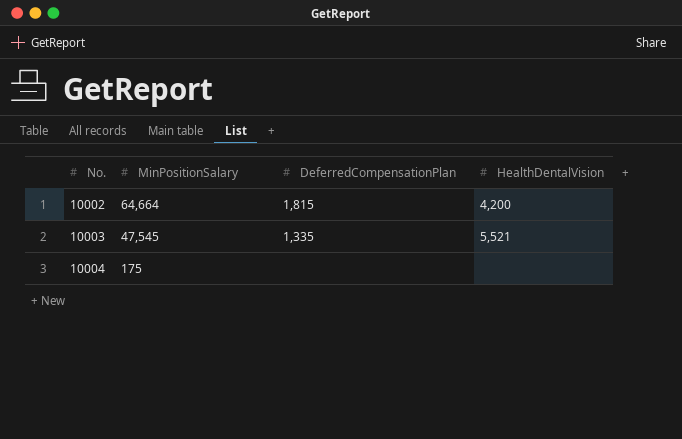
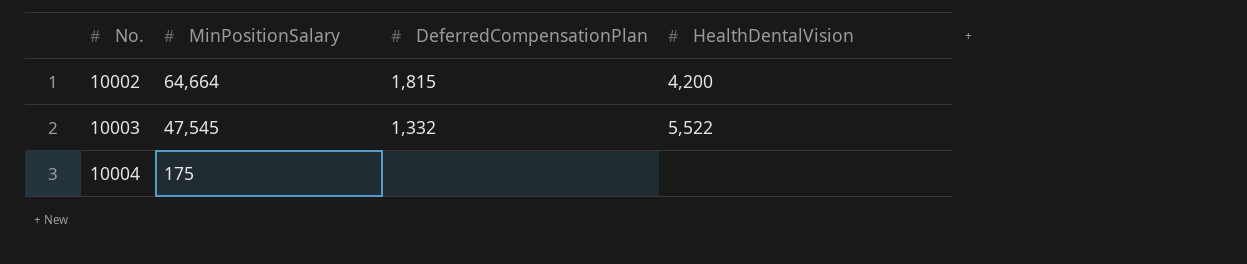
10003 | DeferredCompensationPlan: 1,335 -> 1,332
10003 | HealthDentalVision: 5,521 -> 5,522

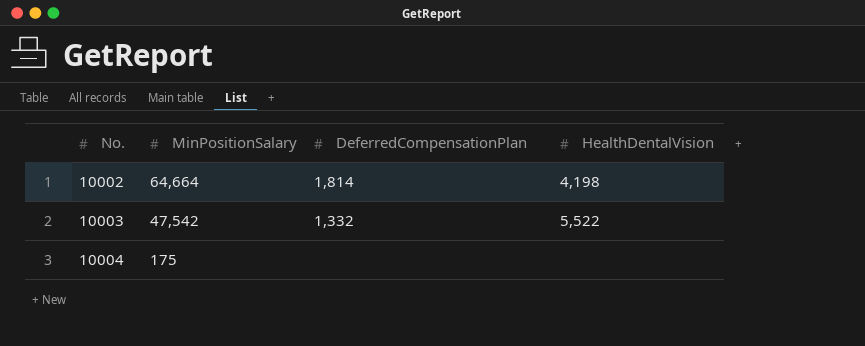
10002 | DeferredCompensationPlan: 1,815 -> 1,814
10002 | HealthDentalVision: 4,200 -> 4,198
10003 | MinPositionSalary: 47,545 -> 47,542

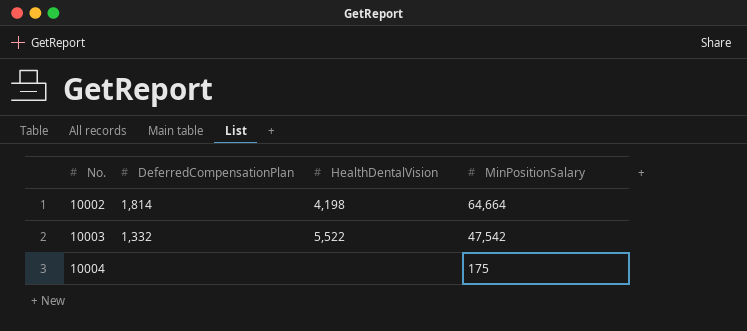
column MinPositionSalary | position: 2 -> 4

